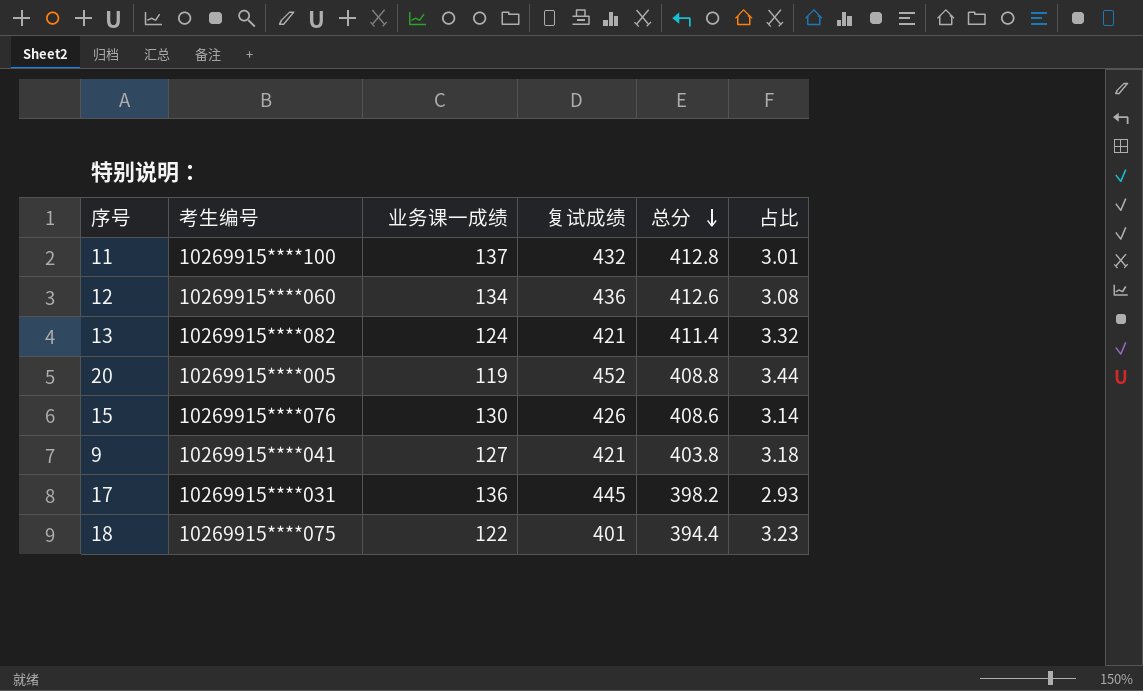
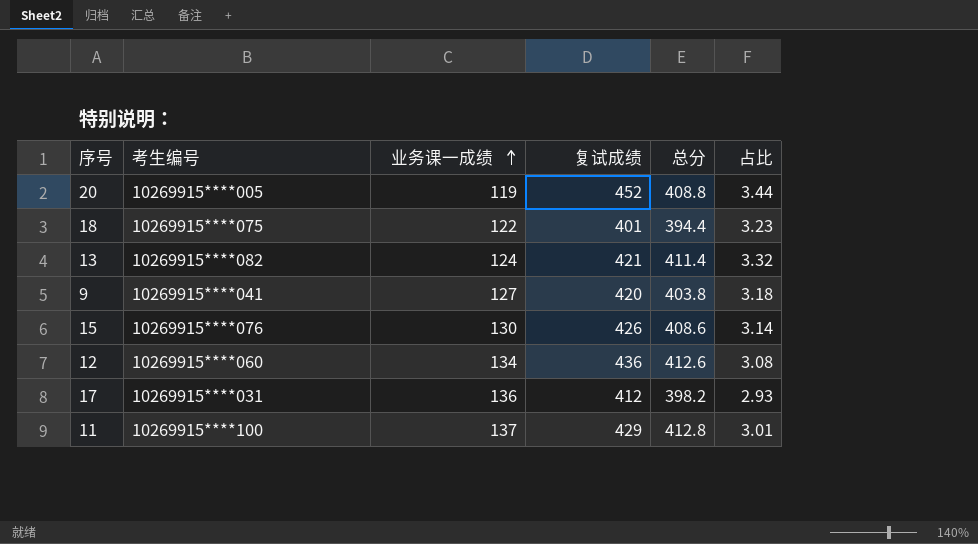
row order: 总分 descending -> 业务课一成绩 ascending
9 | 复试成绩: 421 -> 420
17 | 复试成绩: 445 -> 412
11 | 复试成绩: 432 -> 429

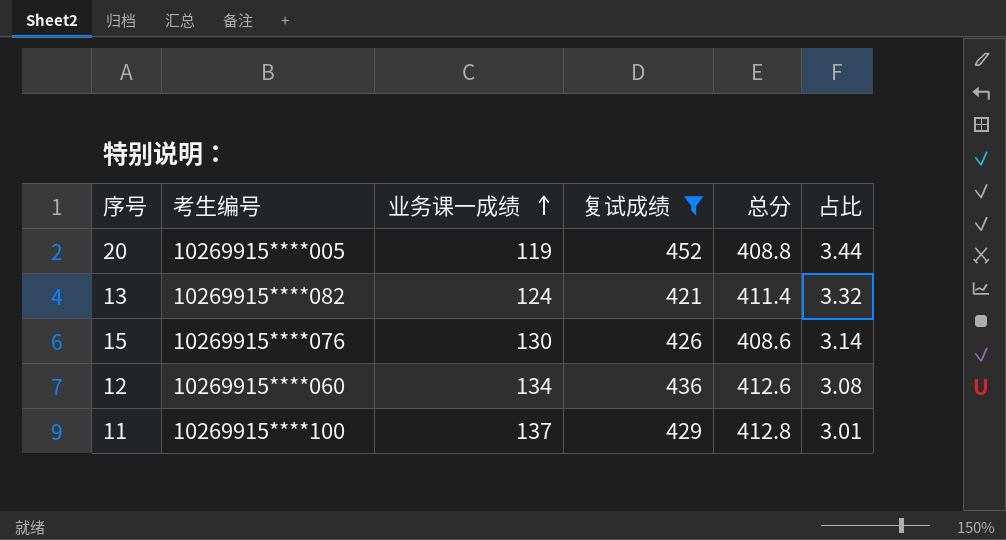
filter: none -> 复试成绩 >= 421

